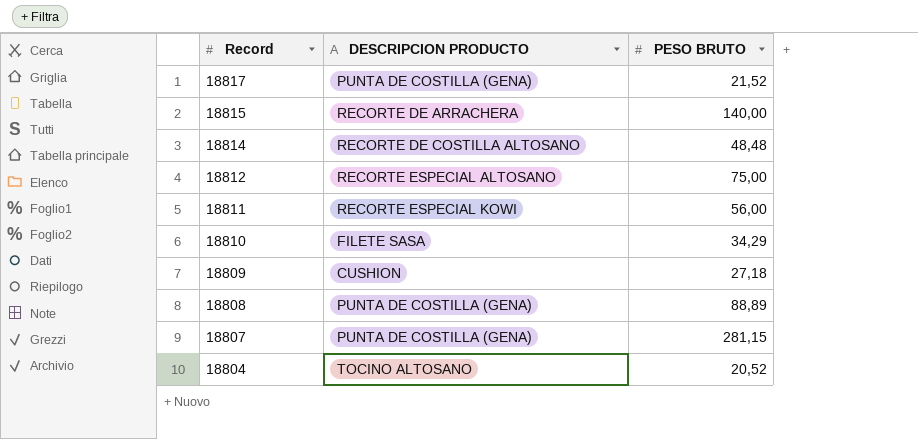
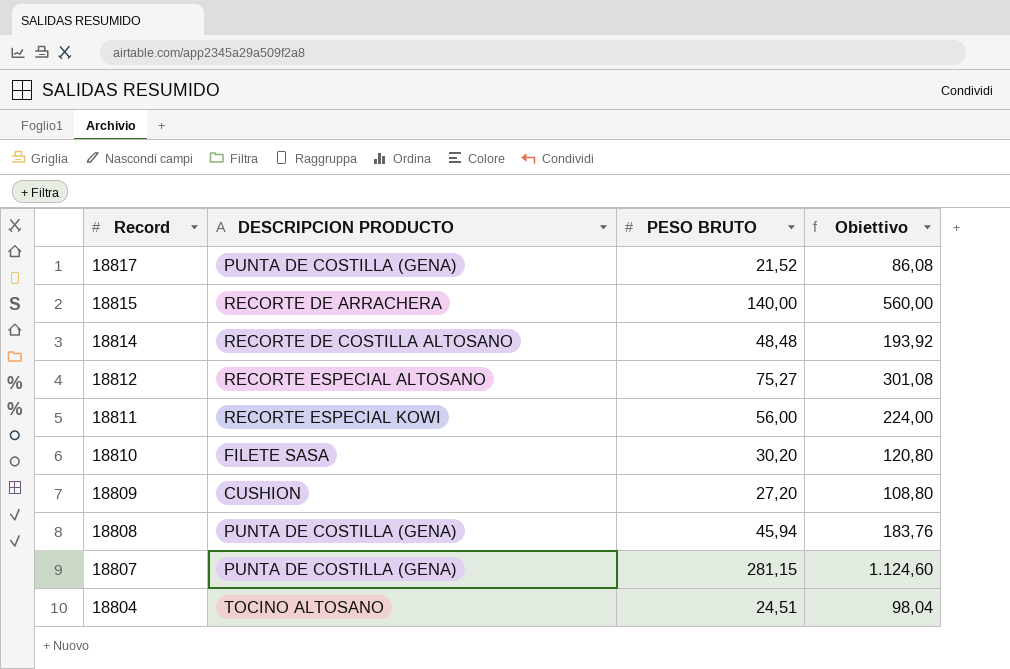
column Obiettivo | formula: none -> [PESO BRUTO] * 4
18812 | PESO BRUTO: 75,00 -> 75,27
18810 | PESO BRUTO: 34,29 -> 30,20
18809 | PESO BRUTO: 27,18 -> 27,20
18808 | PESO BRUTO: 88,89 -> 45,94
18804 | PESO BRUTO: 20,52 -> 24,51

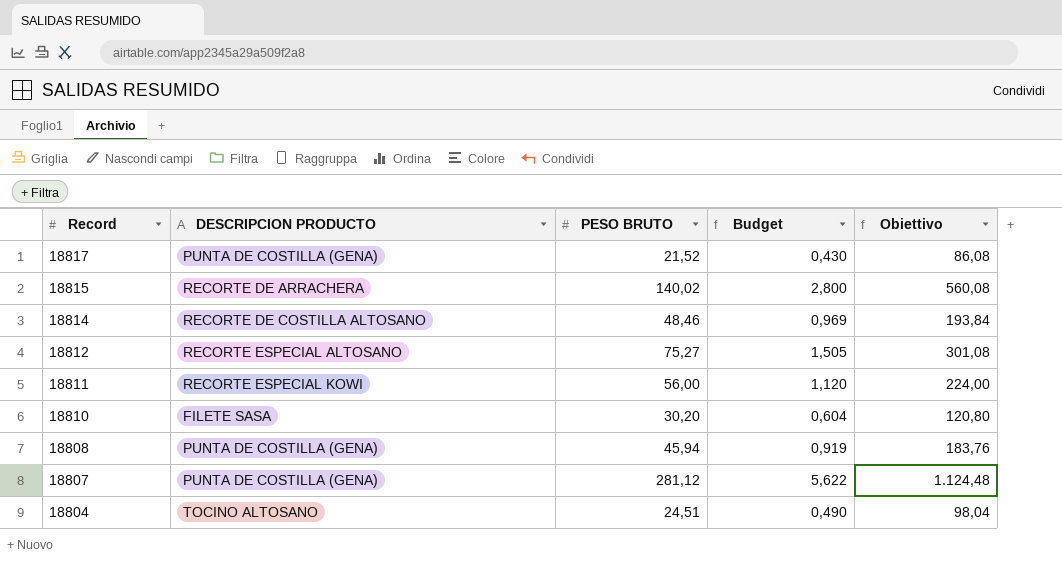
column Budget | formula: none -> [PESO BRUTO] * 0,02
row 18809: CUSHION | 27,20 | 108,80 -> none
18815 | PESO BRUTO: 140,00 -> 140,02
18815 | Obiettivo: 560,00 -> 560,08
18814 | PESO BRUTO: 48,48 -> 48,46
18814 | Obiettivo: 193,92 -> 193,84
18807 | PESO BRUTO: 281,15 -> 281,12
18807 | Obiettivo: 1.124,60 -> 1.124,48

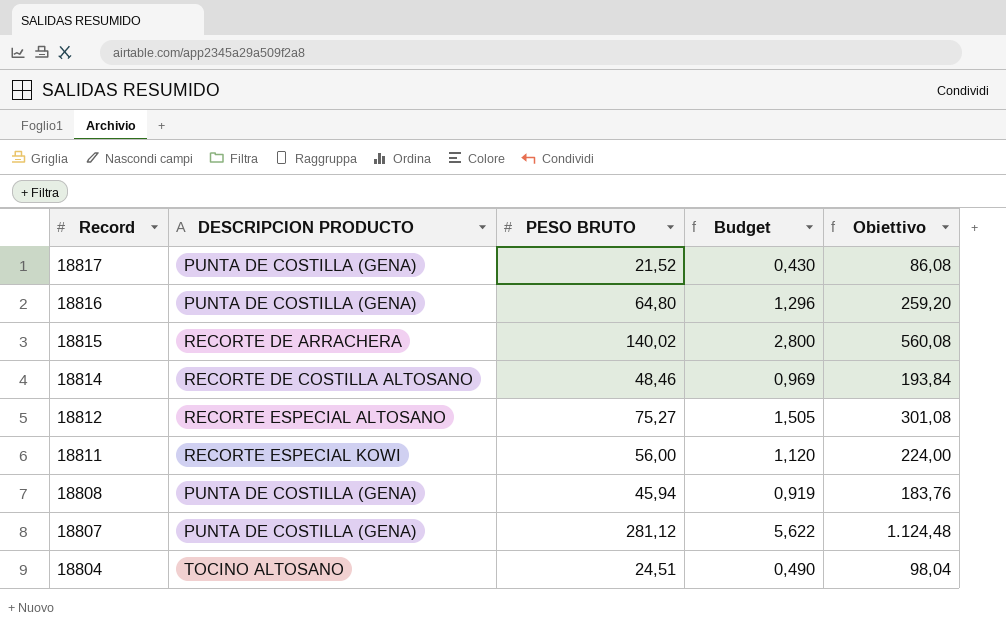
row 18810: FILETE SASA | 30,20 | 0,604 | 120,80 -> none
row 18816: none -> PUNTA DE COSTILLA (GENA) | 64,80 | 1,296 | 259,20

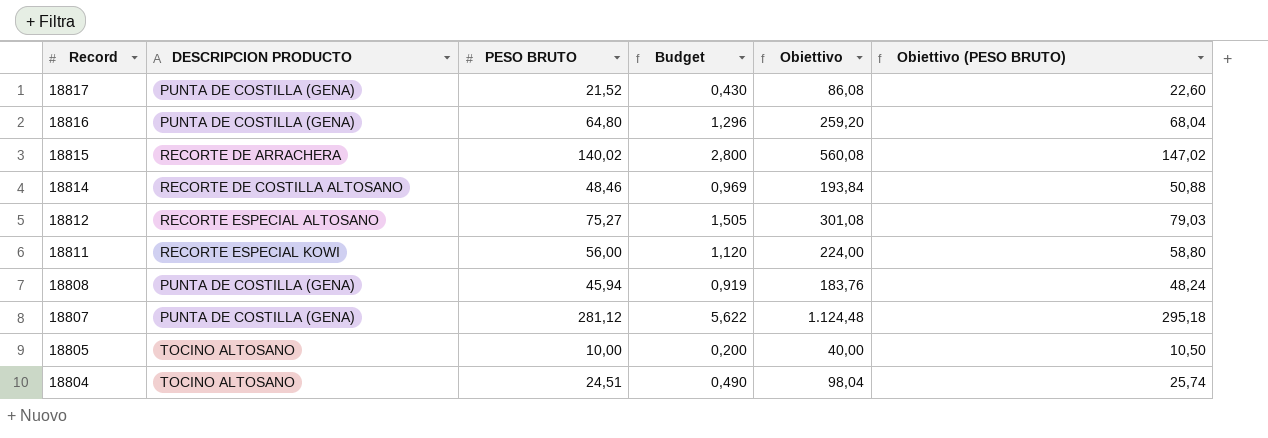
column Obiettivo (PESO BRUTO) | formula: none -> [PESO BRUTO] * 1,05
row 18805: none -> TOCINO ALTOSANO | 10,00 | 0,200 | 40,00 | 10,50

